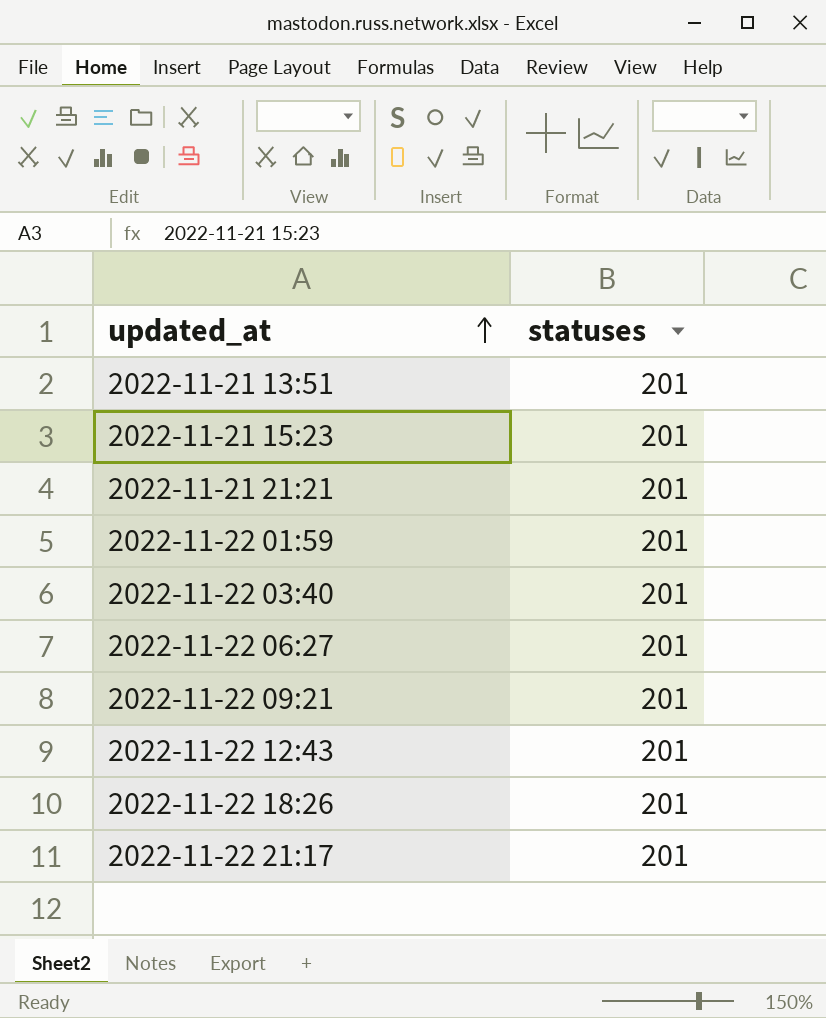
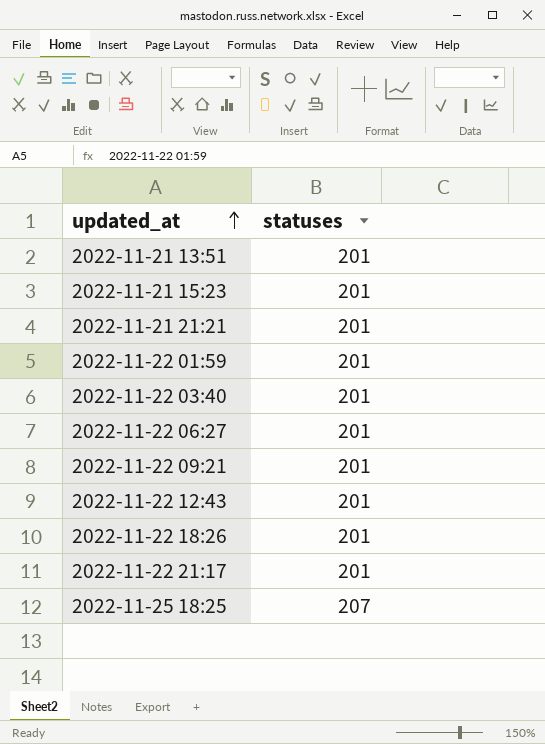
row 2022-11-25 18:25: none -> 207

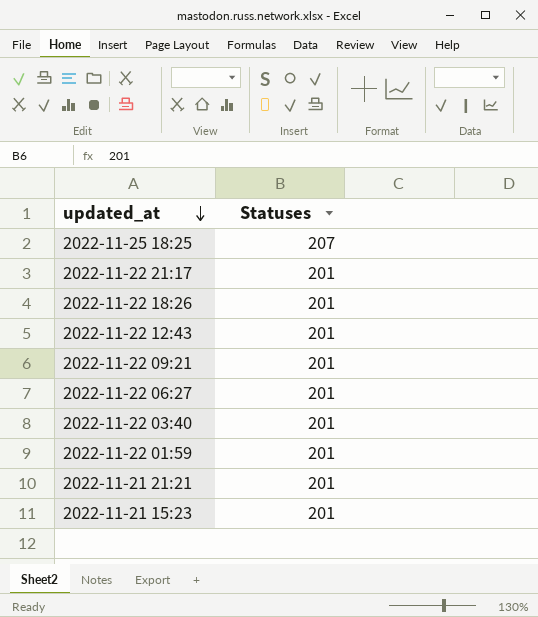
row order: updated_at ascending -> updated_at descending
column name: statuses -> Statuses
row 2022-11-21 13:51: 201 -> none

